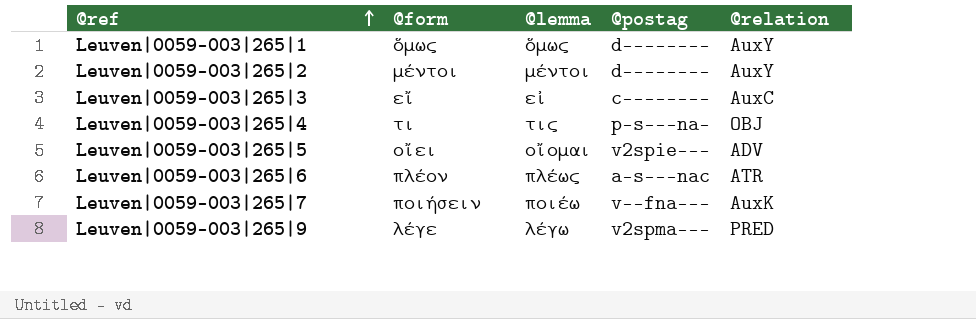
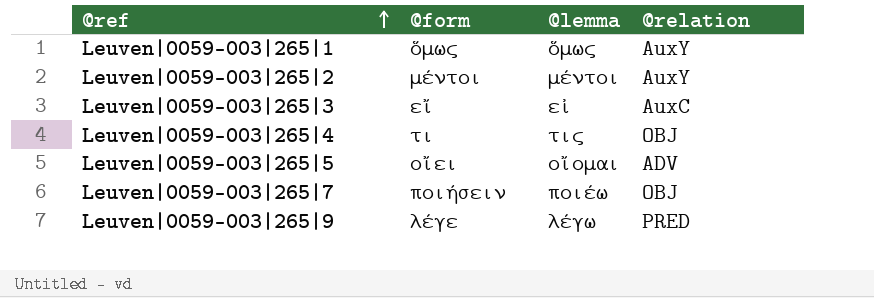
column @postag | position: 4 -> none
row Leuven|0059-003|265|6: πλέον | πλέως | a-s---nac | ATR -> none
Leuven|0059-003|265|7 | @relation: AuxK -> OBJ

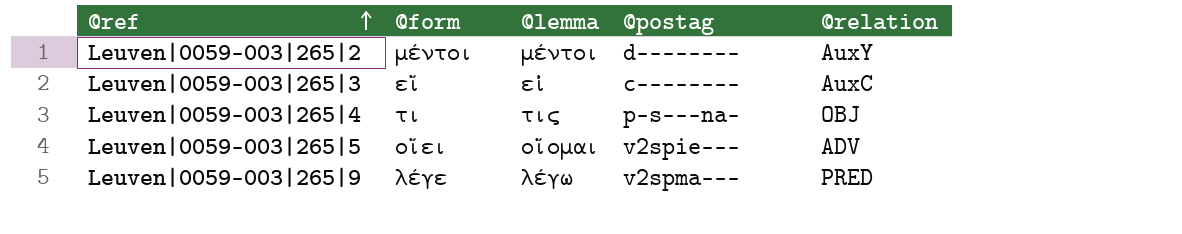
column @postag | position: none -> 4
row Leuven|0059-003|265|1: ὅμως | ὅμως | AuxY -> none
row Leuven|0059-003|265|7: ποιήσειν | ποιέω | OBJ -> none

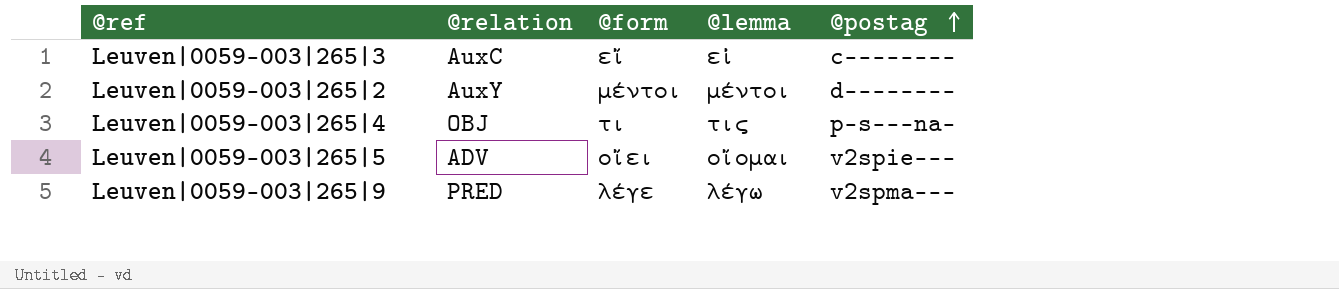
row order: @ref ascending -> @postag ascending
column @relation | position: 5 -> 2

